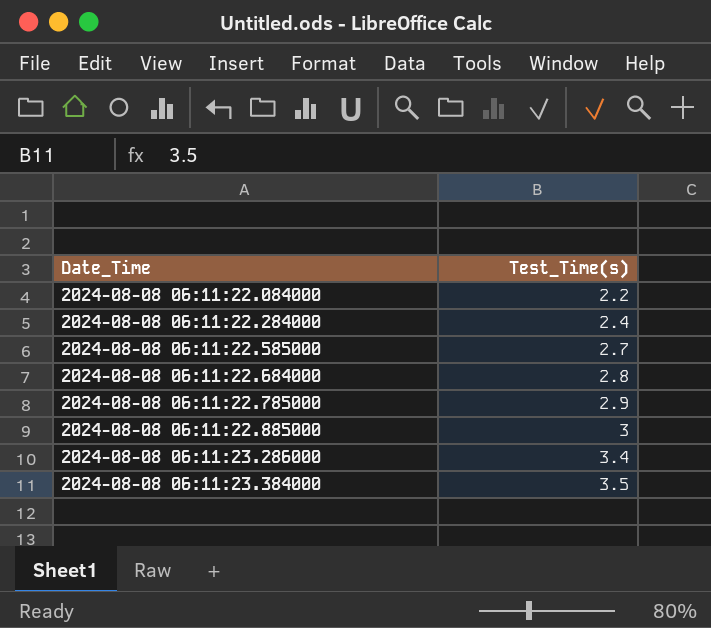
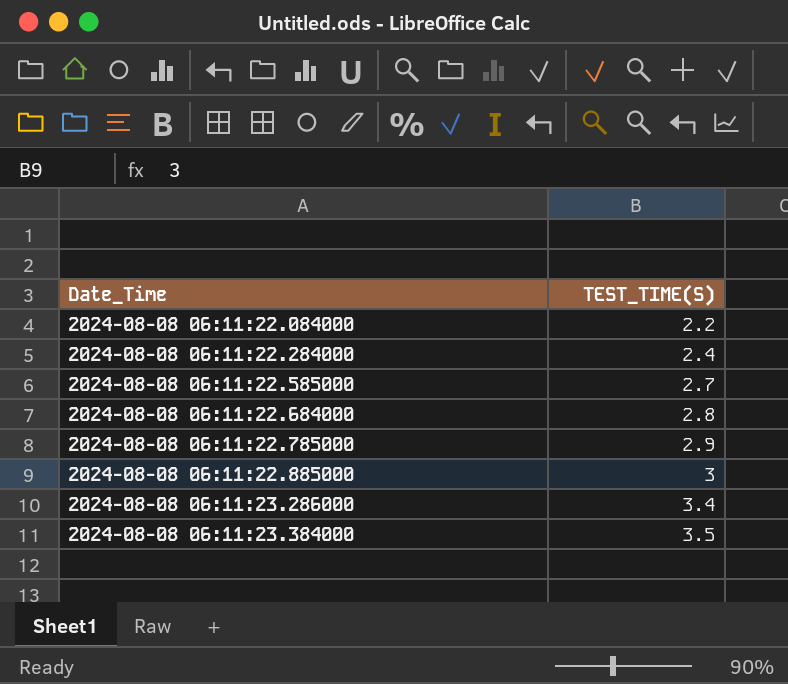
column name: Test_Time(s) -> TEST_TIME(S)

